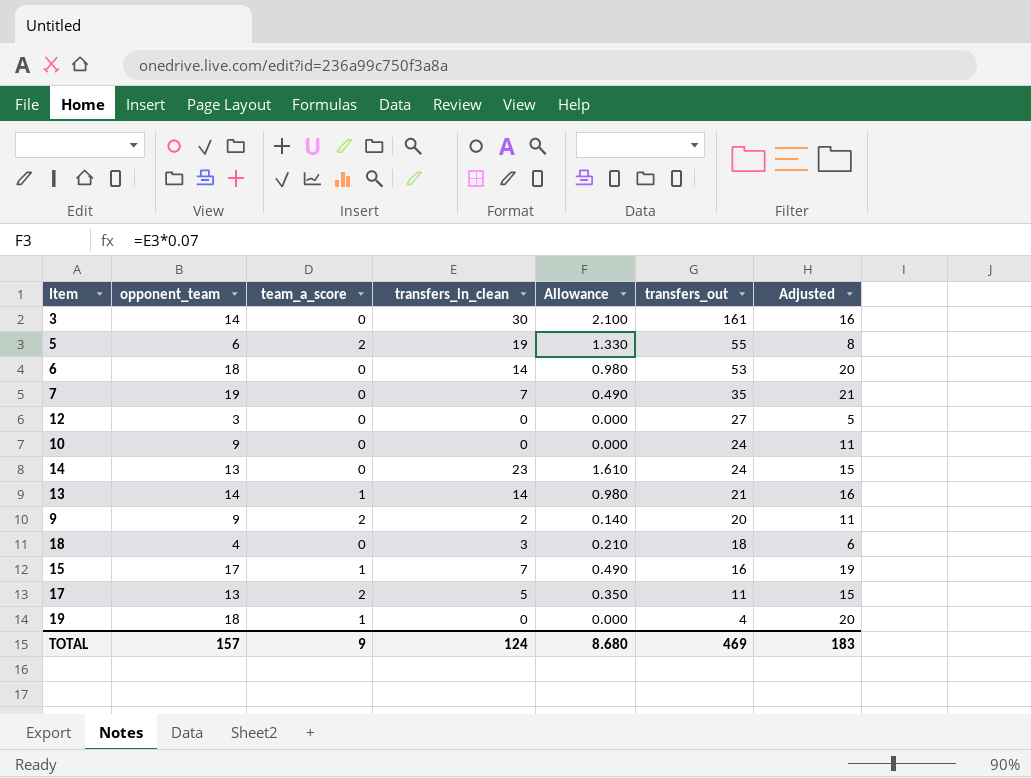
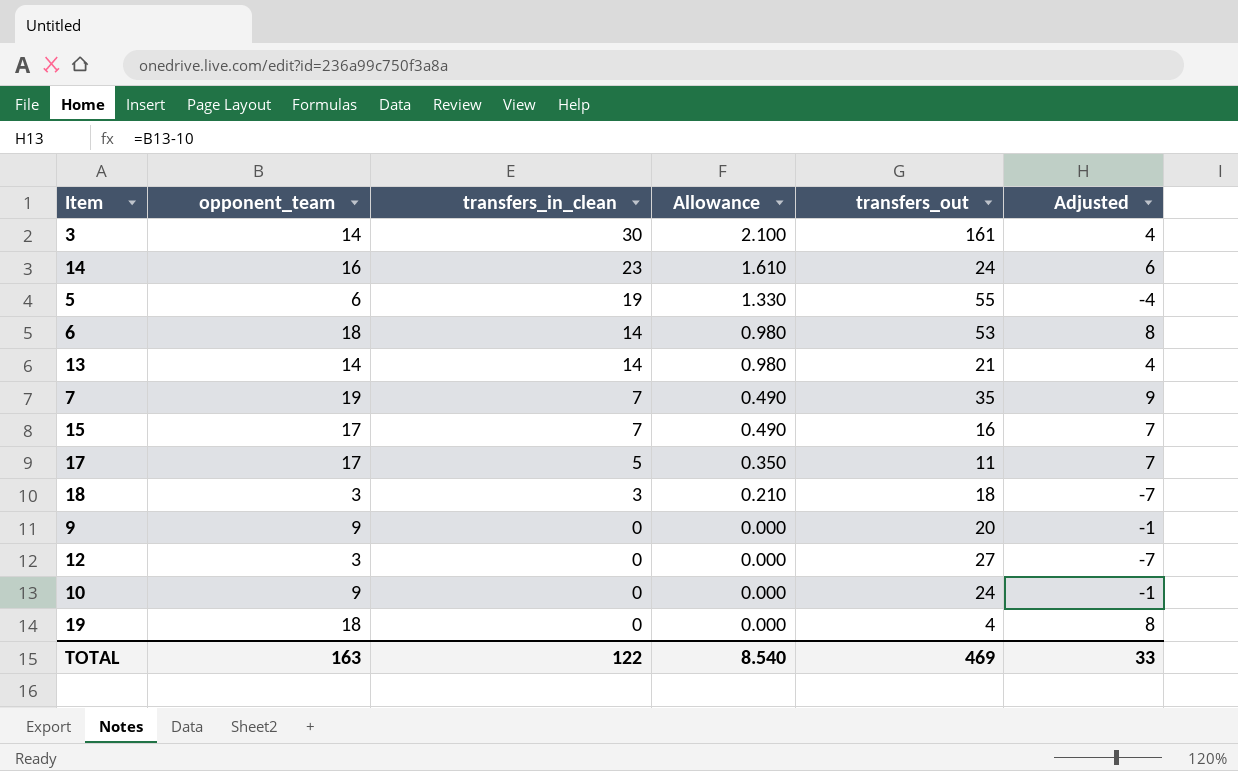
row order: transfers_out descending -> transfers_in_clean descending
column team_a_score | position: 3 -> none
column Adjusted | formula: [opponent_team] + 2 -> [opponent_team] - 10
14 | opponent_team: 13 -> 16
17 | opponent_team: 13 -> 17
18 | opponent_team: 4 -> 3
9 | transfers_in_clean: 2 -> 0
9 | Allowance: 0.140 -> 0.000
TOTAL | opponent_team: 157 -> 163
TOTAL | transfers_in_clean: 124 -> 122
TOTAL | Allowance: 8.680 -> 8.540
TOTAL | Adjusted: 183 -> 33

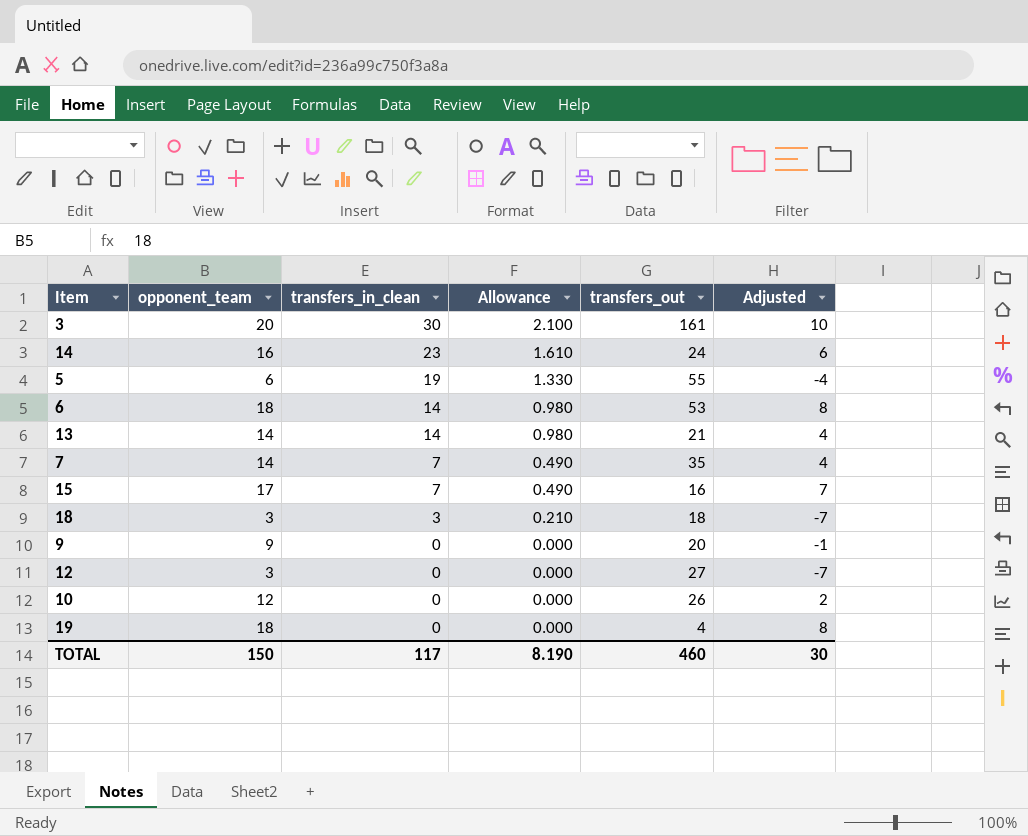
row 17: 17 | 5 | 0.350 | 11 | 7 -> none
3 | opponent_team: 14 -> 20
3 | Adjusted: 4 -> 10
7 | opponent_team: 19 -> 14
7 | Adjusted: 9 -> 4
10 | opponent_team: 9 -> 12
10 | transfers_out: 24 -> 26
10 | Adjusted: -1 -> 2
TOTAL | opponent_team: 163 -> 150
TOTAL | transfers_in_clean: 122 -> 117
TOTAL | Allowance: 8.540 -> 8.190
TOTAL | transfers_out: 469 -> 460
TOTAL | Adjusted: 33 -> 30

